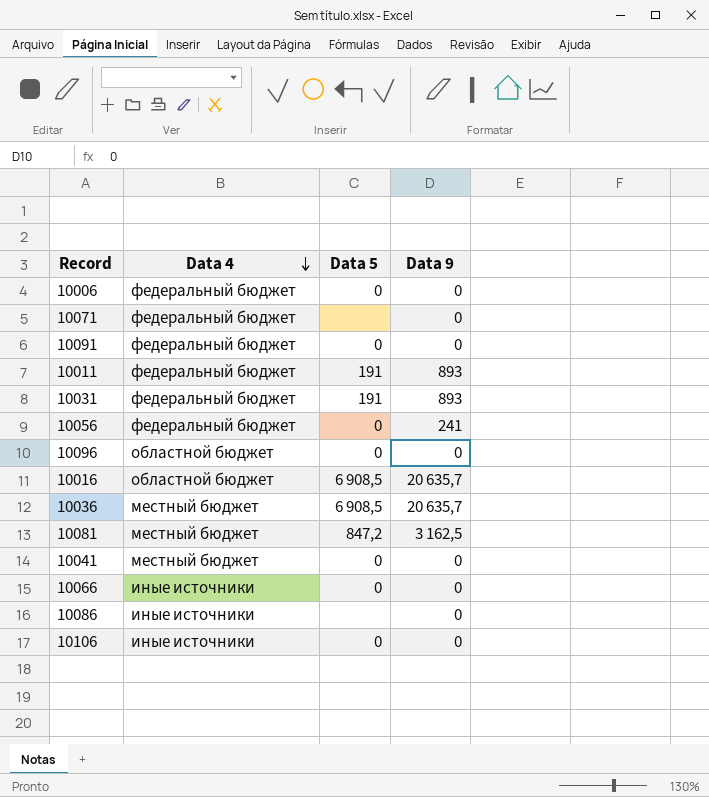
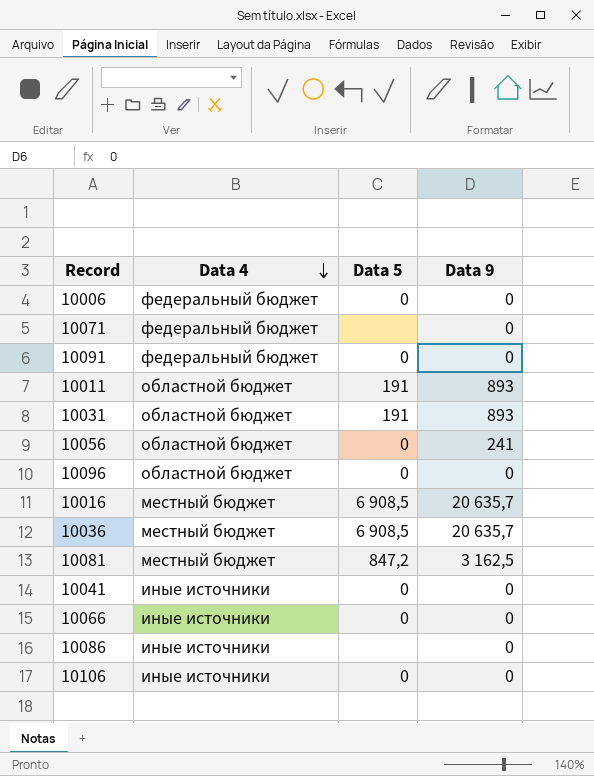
10011 | Data 4: федеральный бюджет -> областной бюджет
10031 | Data 4: федеральный бюджет -> областной бюджет
10056 | Data 4: федеральный бюджет -> областной бюджет
10016 | Data 4: областной бюджет -> местный бюджет
10041 | Data 4: местный бюджет -> иные источники

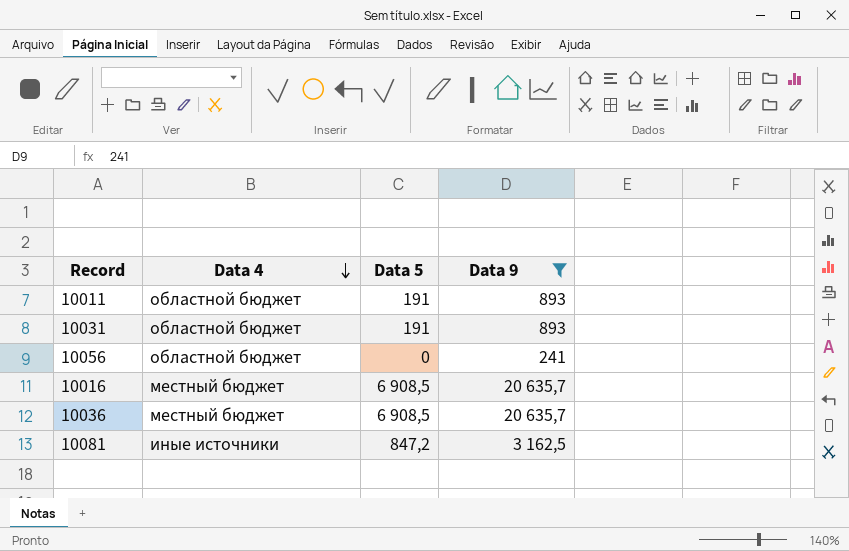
filter: none -> Data 9 != 0
10081 | Data 4: местный бюджет -> иные источники

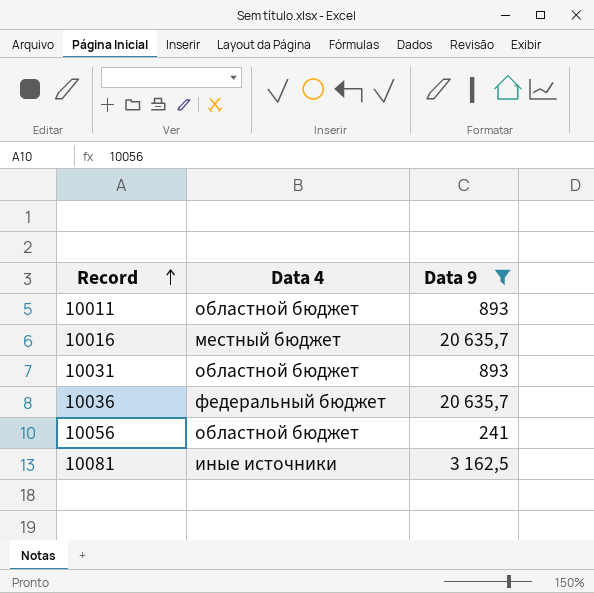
row order: Data 4 descending -> Record ascending
column Data 5 | position: 3 -> none
10036 | Data 4: местный бюджет -> федеральный бюджет

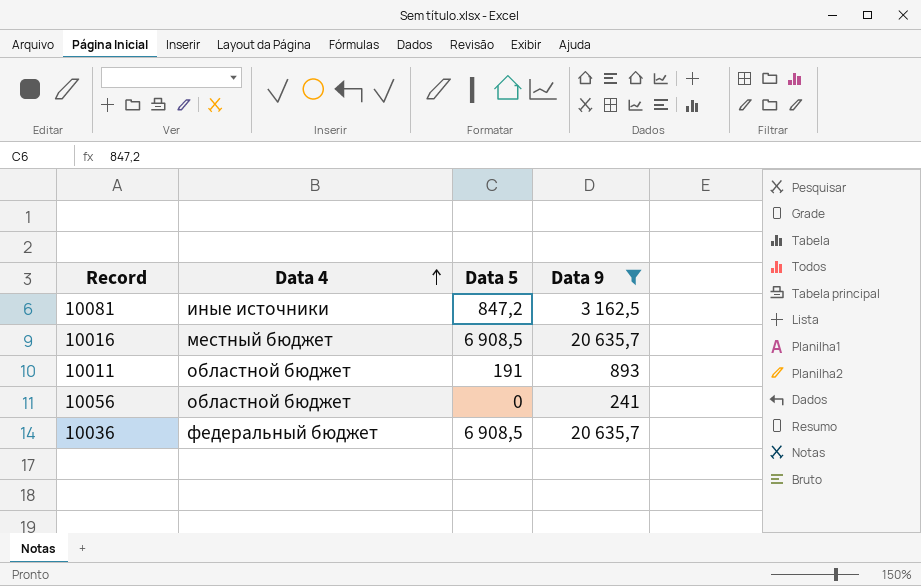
row order: Record ascending -> Data 4 ascending
column Data 5 | position: none -> 3
row 10031: областной бюджет | 893 -> none

